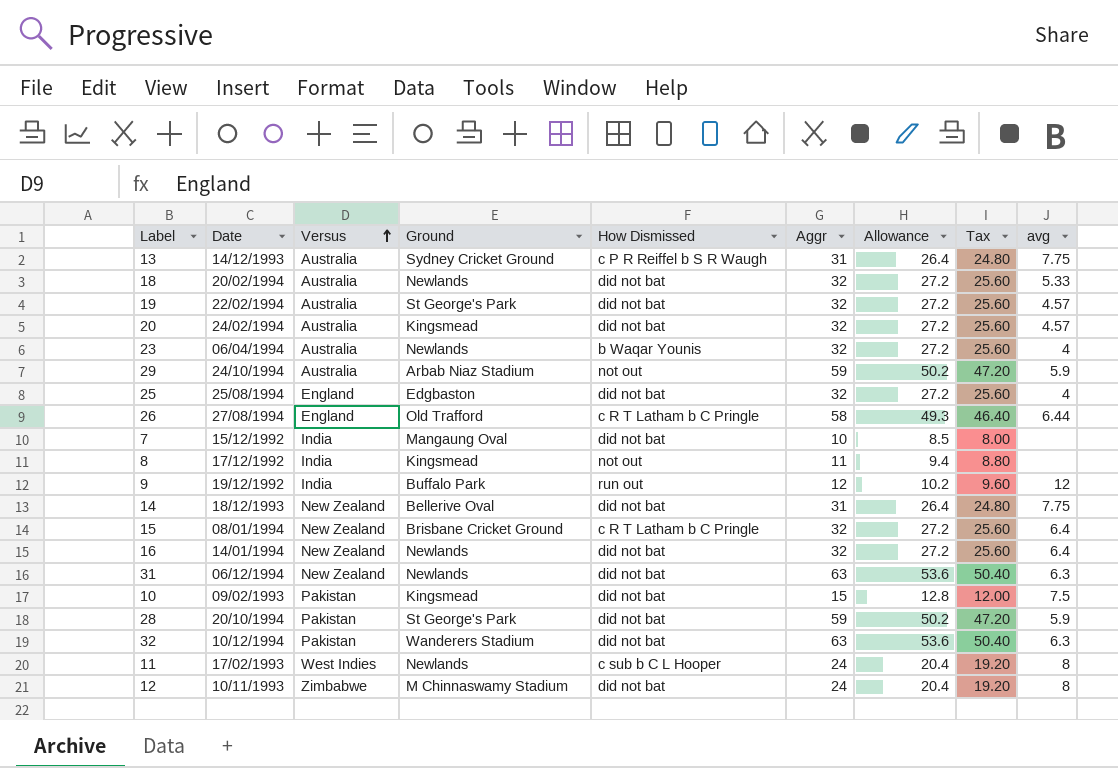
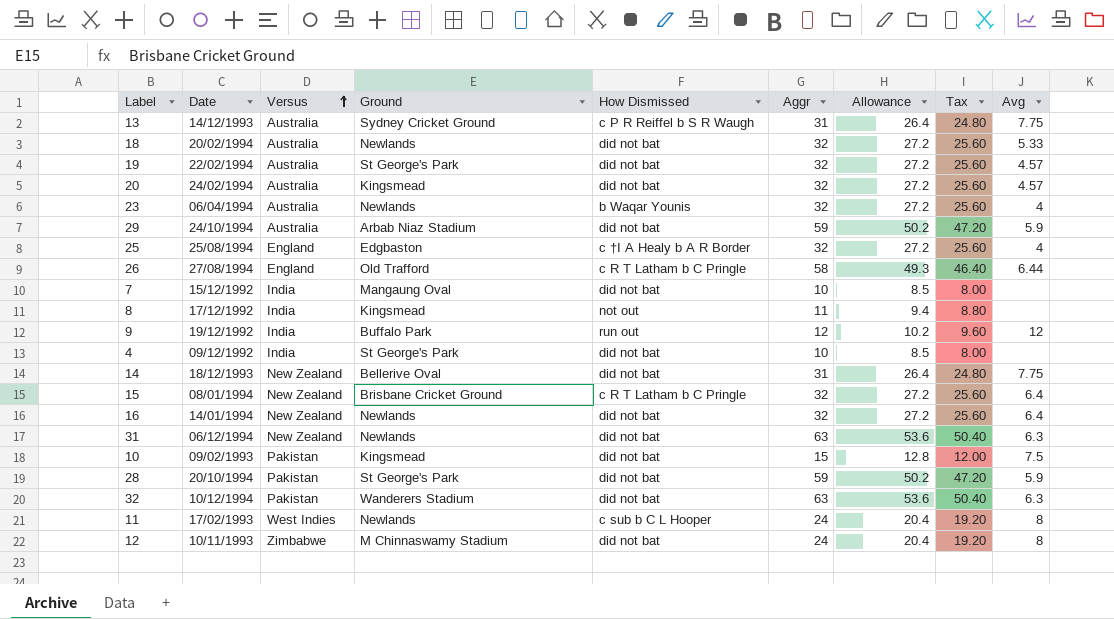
column name: avg -> Avg
29 | How Dismissed: not out -> did not bat
25 | How Dismissed: did not bat -> c †I A Healy b A R Border
row 4: none -> 09/12/1992 | India | St George's Park | did not bat | 10 | 8.5 | 8.00 | none

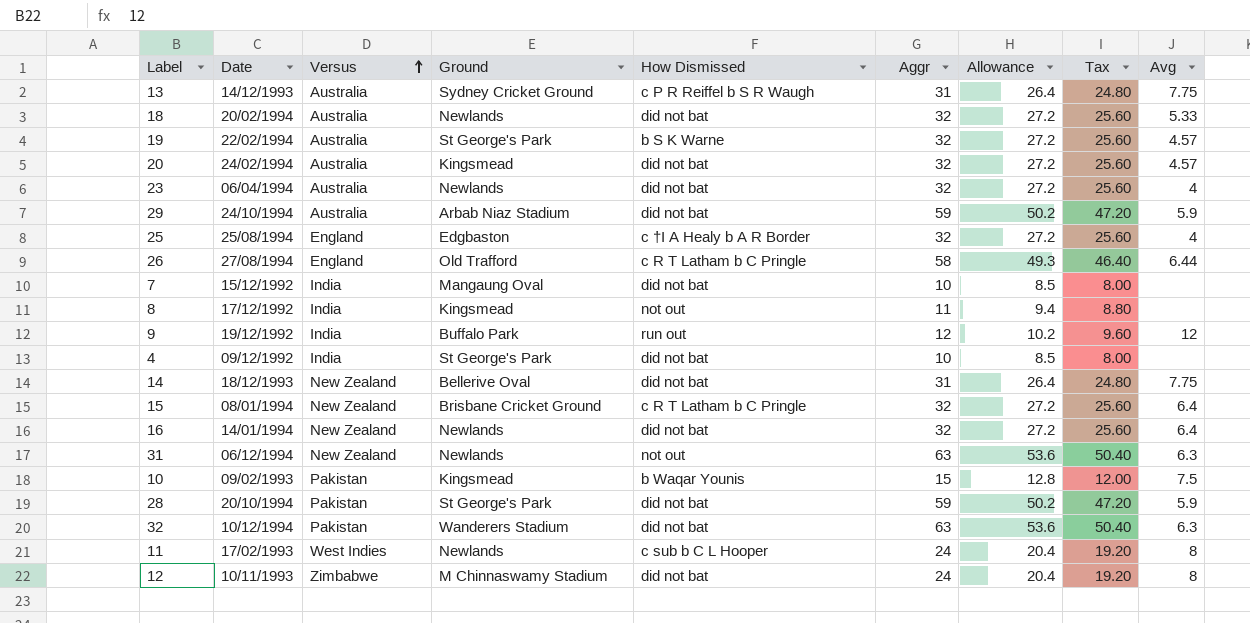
19 | How Dismissed: did not bat -> b S K Warne
23 | How Dismissed: b Waqar Younis -> did not bat
31 | How Dismissed: did not bat -> not out
10 | How Dismissed: did not bat -> b Waqar Younis

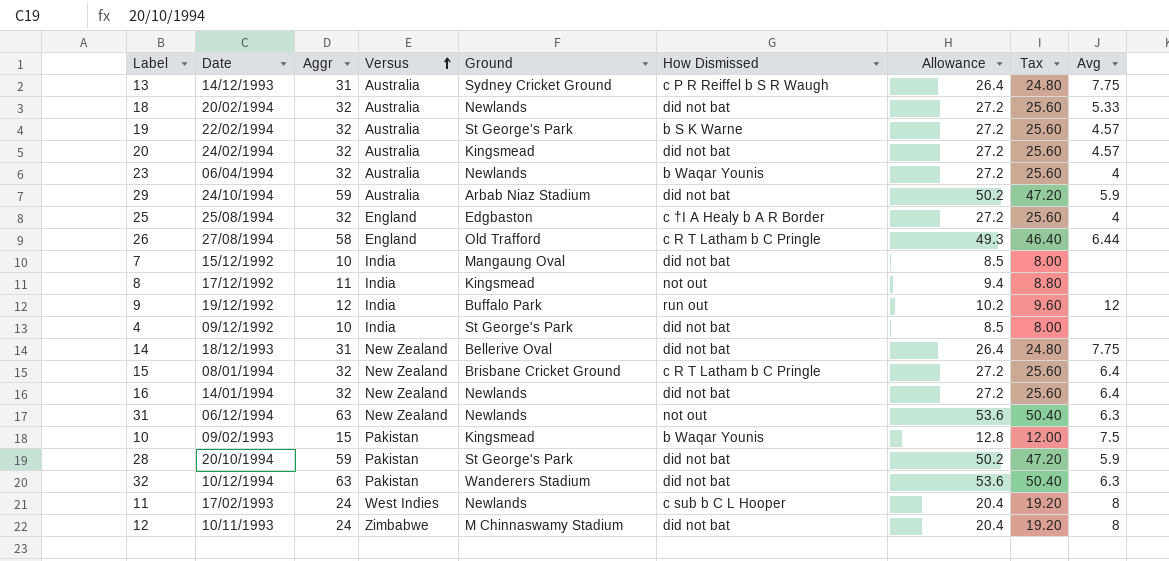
column Aggr | position: 6 -> 3
23 | How Dismissed: did not bat -> b Waqar Younis

